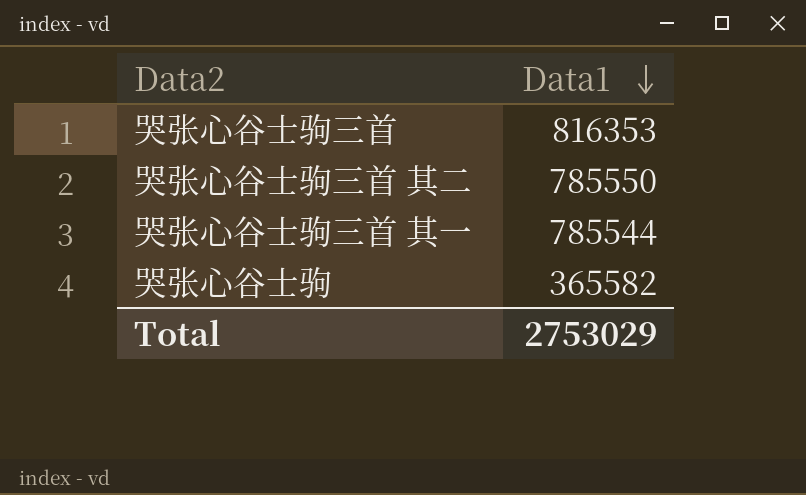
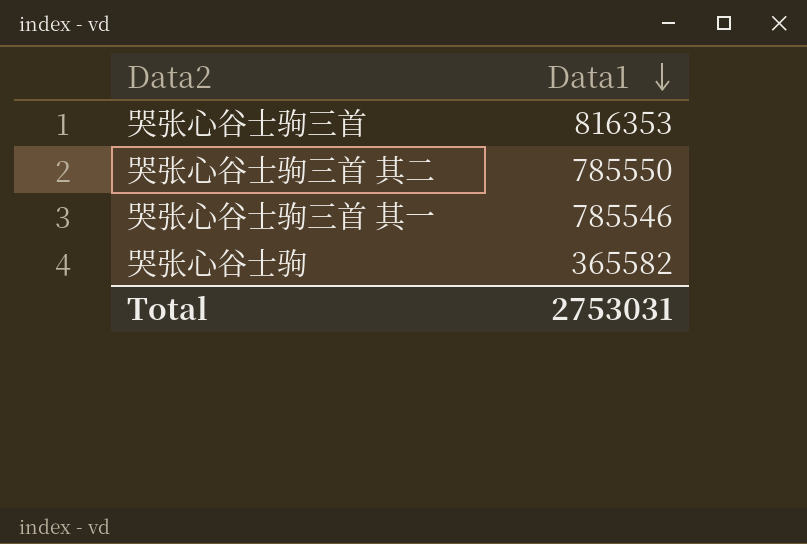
哭张心谷士驹三首 其一 | Data1: 785544 -> 785546
Total | Data1: 2753029 -> 2753031

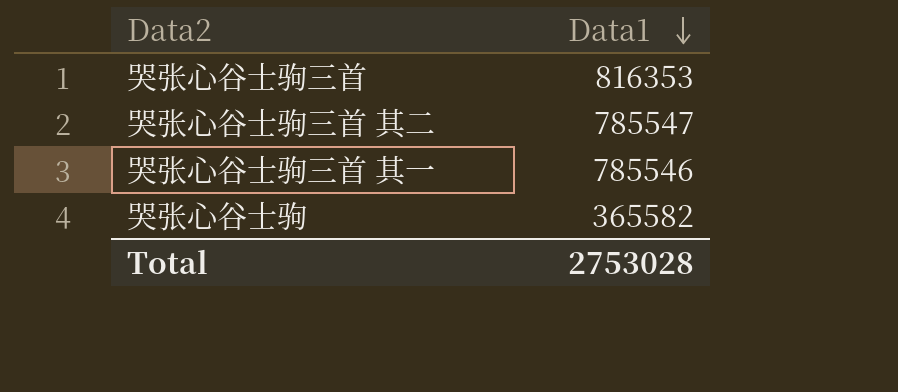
哭张心谷士驹三首 其二 | Data1: 785550 -> 785547
Total | Data1: 2753031 -> 2753028

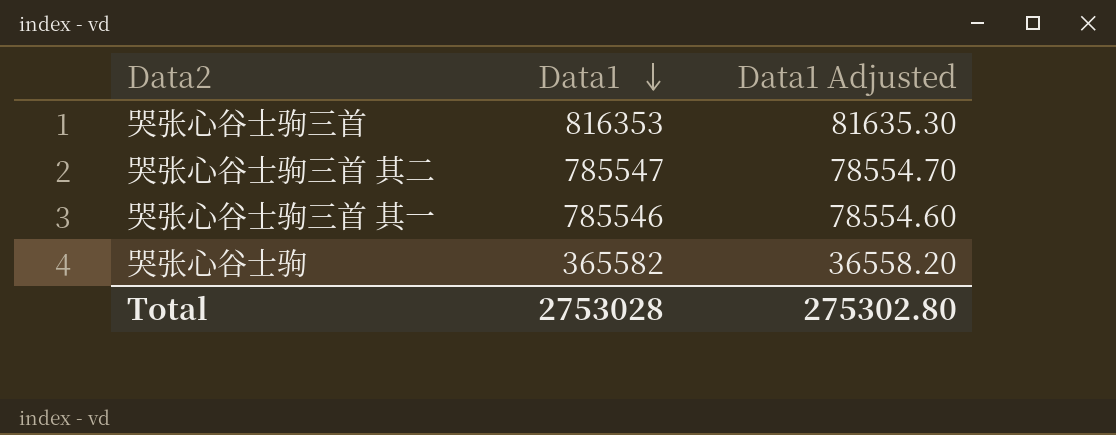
column Data1 Adjusted | formula: none -> [Data1] * 0.1

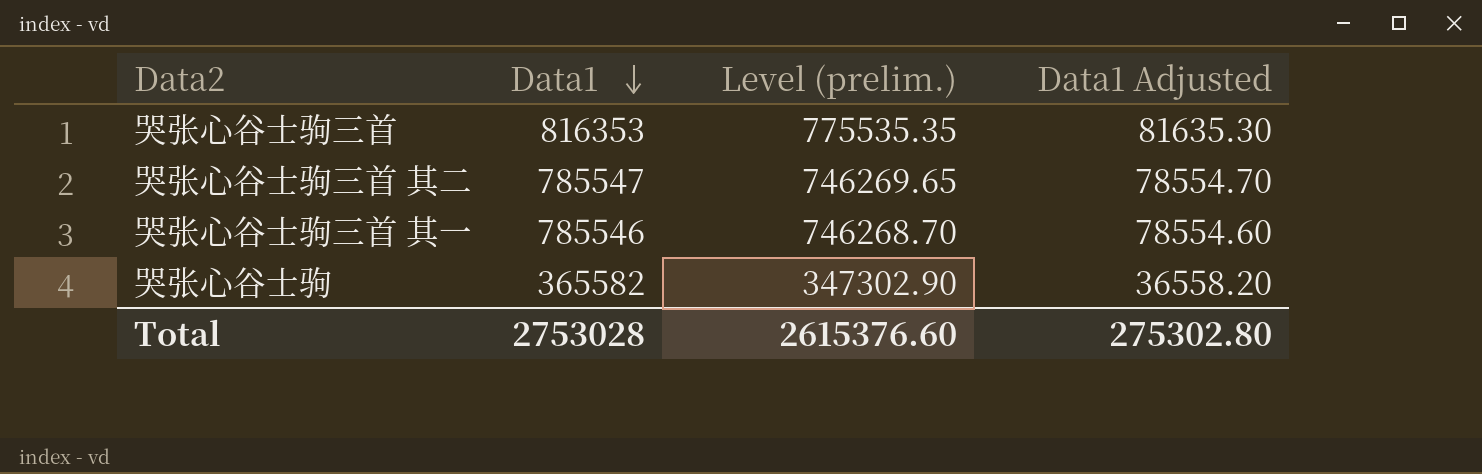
column Level (prelim.) | formula: none -> [Data1] * 0.95

